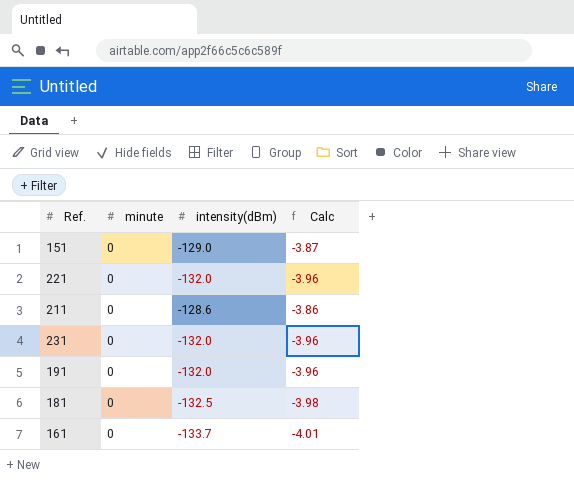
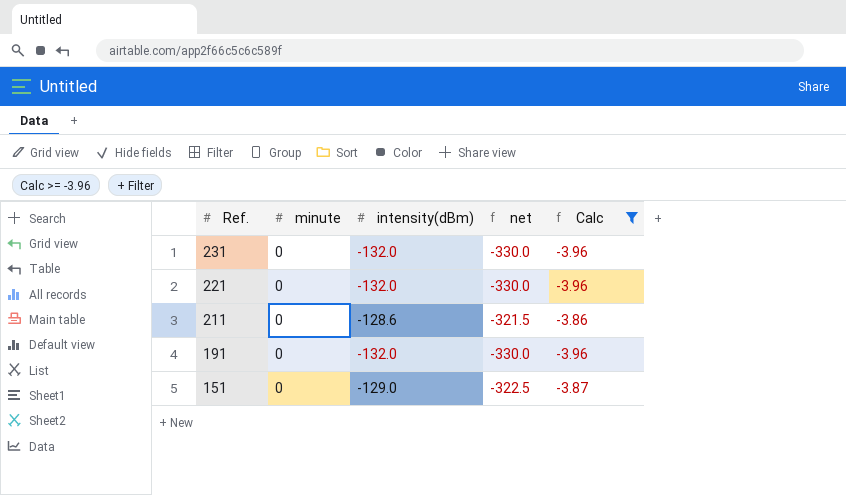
filter: none -> Calc >= -3.96
row order: none -> Ref. descending
column net | formula: none -> [intensity(dBm)] * 2.5

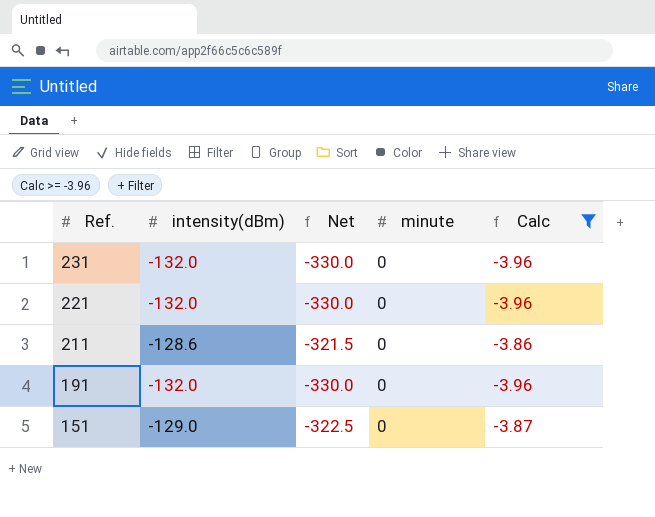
column name: net -> Net
column minute | position: 2 -> 4

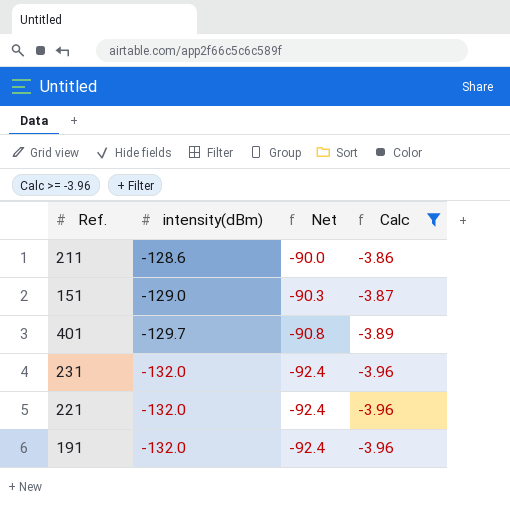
row order: Ref. descending -> intensity(dBm) descending
column minute | position: 4 -> none
column Net | formula: [intensity(dBm)] * 2.5 -> [intensity(dBm)] * 0.7
row 401: none -> -129.7 | -90.8 | -3.89

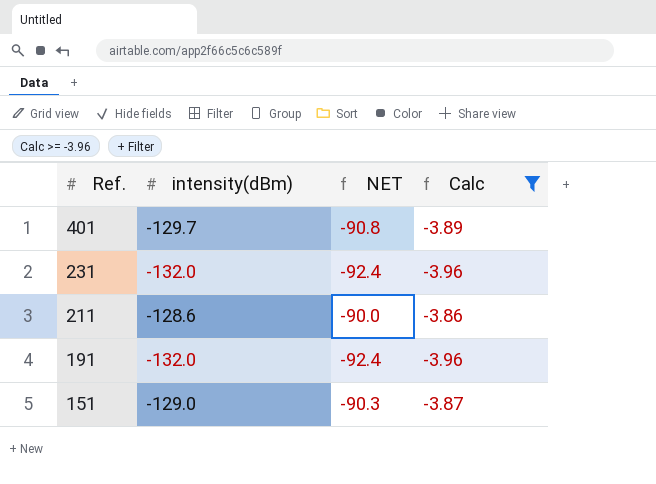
row order: intensity(dBm) descending -> Ref. descending
column name: Net -> NET
row 221: -132.0 | -92.4 | -3.96 -> none

